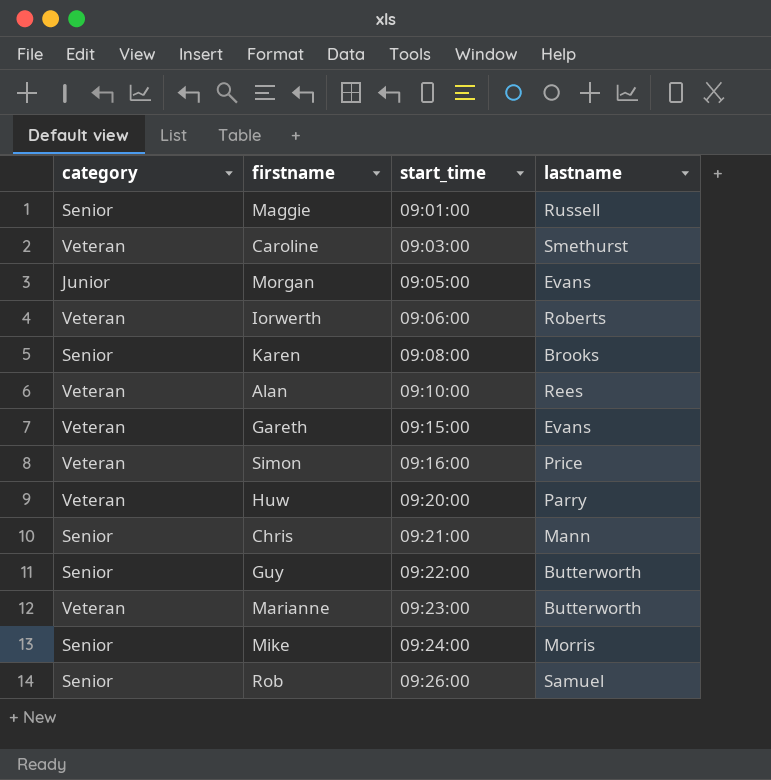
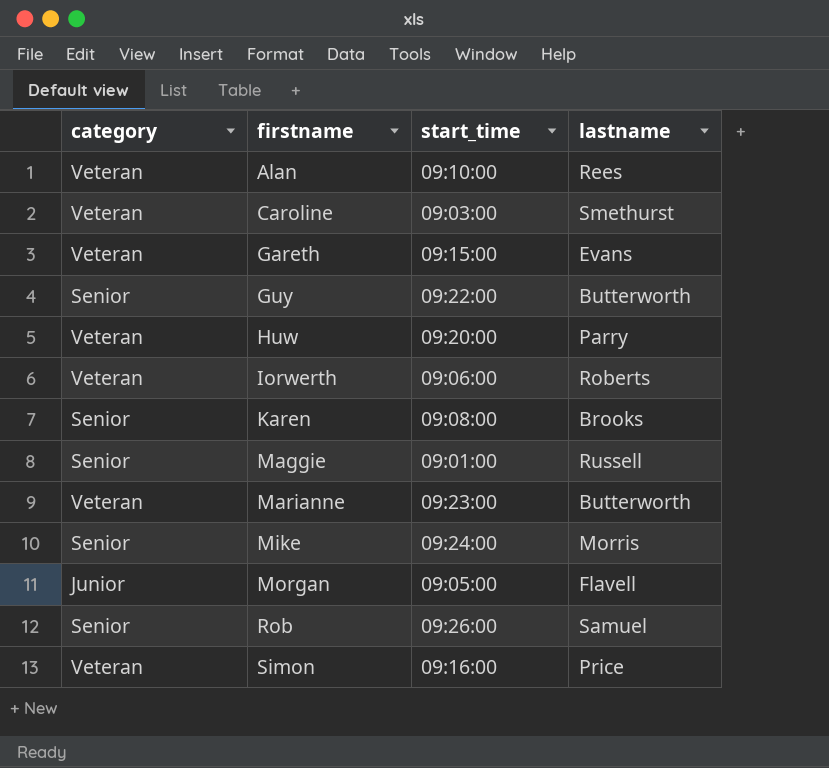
row order: start_time ascending -> firstname ascending
row Chris: Senior | 09:21:00 | Mann -> none
Morgan | lastname: Evans -> Flavell

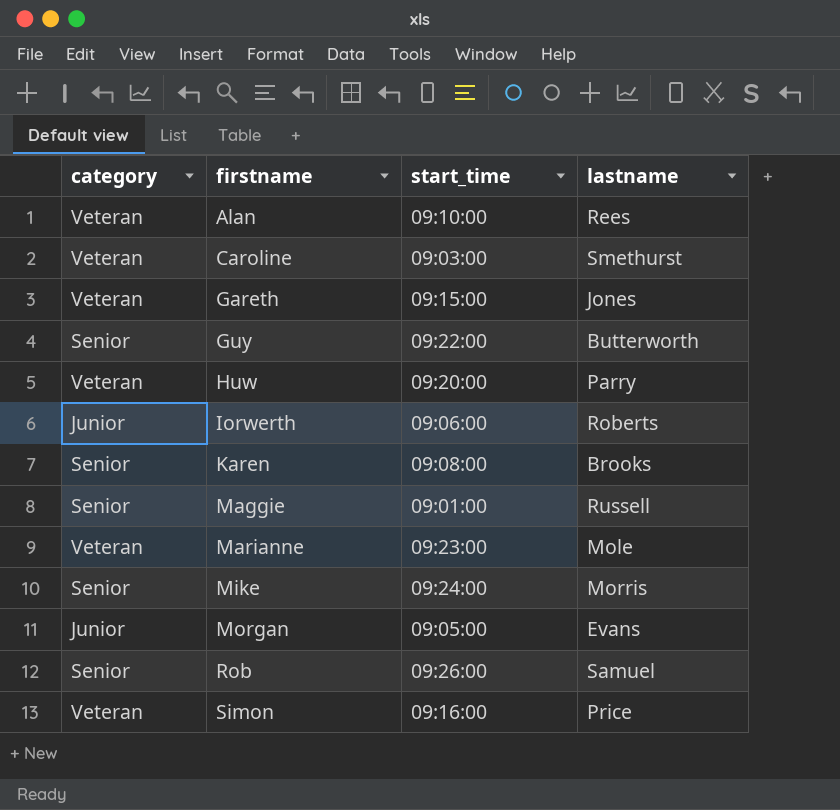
Gareth | lastname: Evans -> Jones
Iorwerth | category: Veteran -> Junior
Marianne | lastname: Butterworth -> Mole
Morgan | lastname: Flavell -> Evans

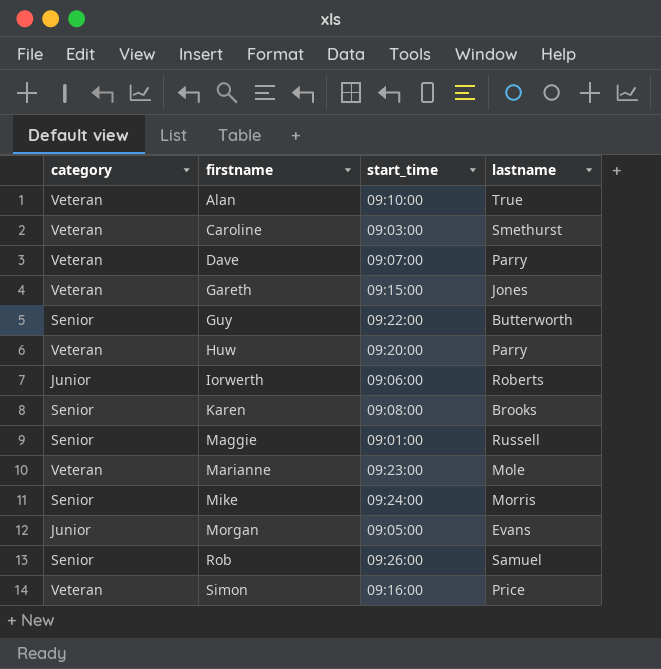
Alan | lastname: Rees -> True
row Dave: none -> Veteran | 09:07:00 | Parry

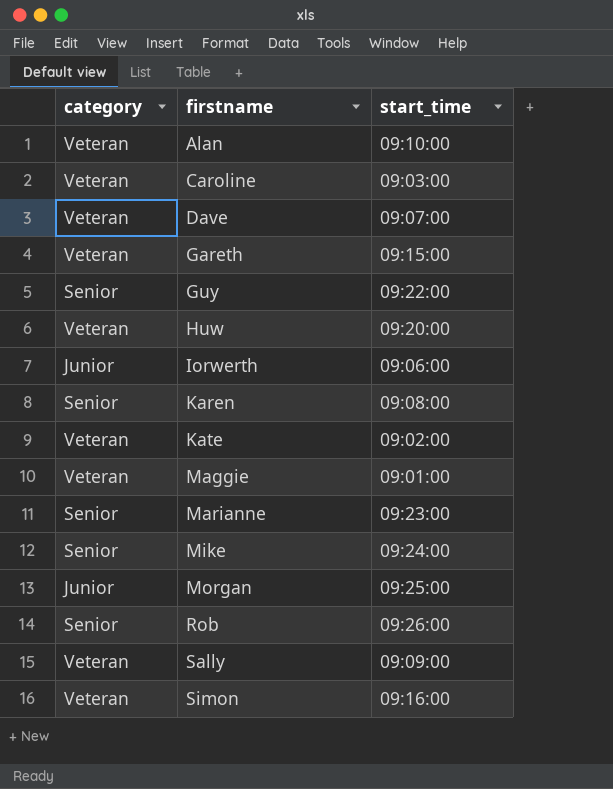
column lastname | position: 4 -> none
row Kate: none -> Veteran | 09:02:00
Maggie | category: Senior -> Veteran
Marianne | category: Veteran -> Senior
Morgan | start_time: 09:05:00 -> 09:25:00
row Sally: none -> Veteran | 09:09:00

